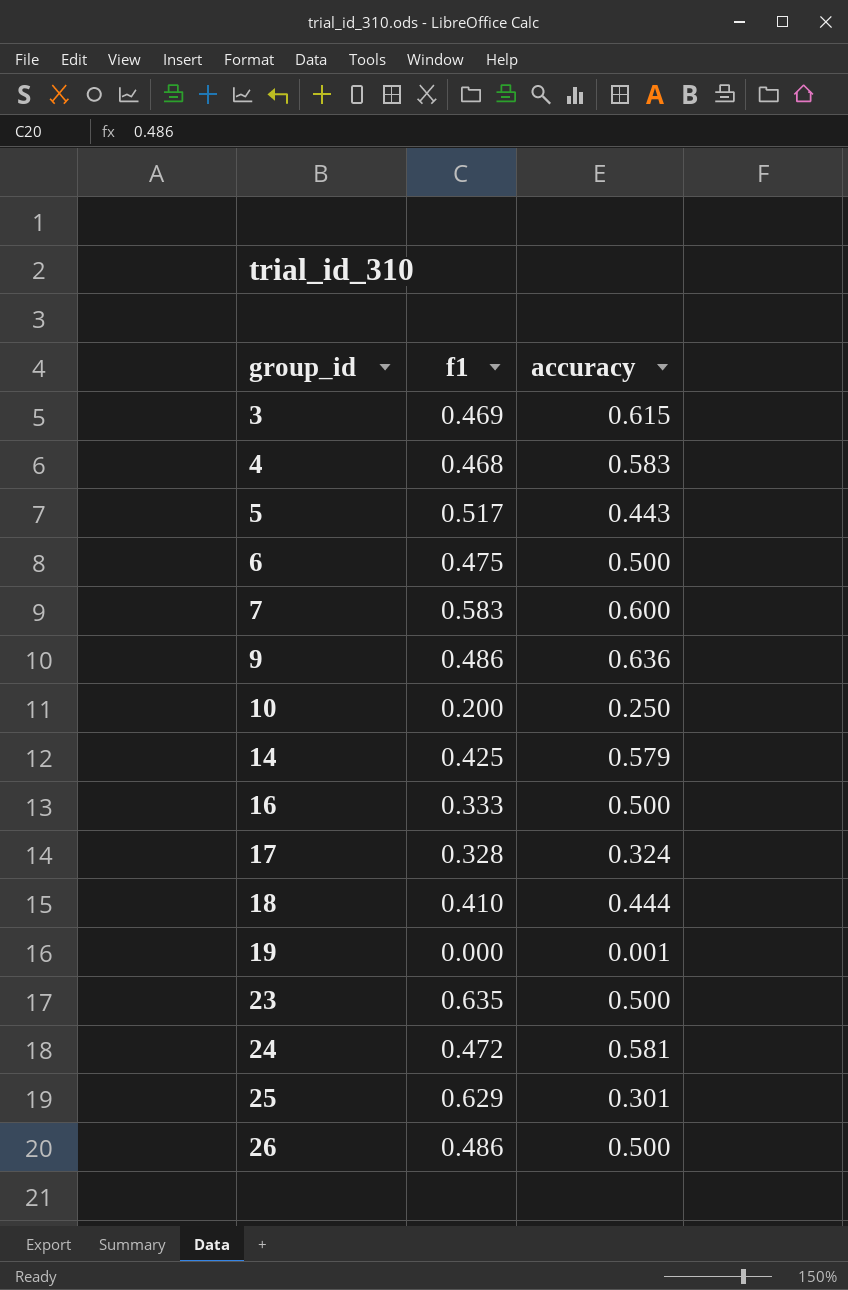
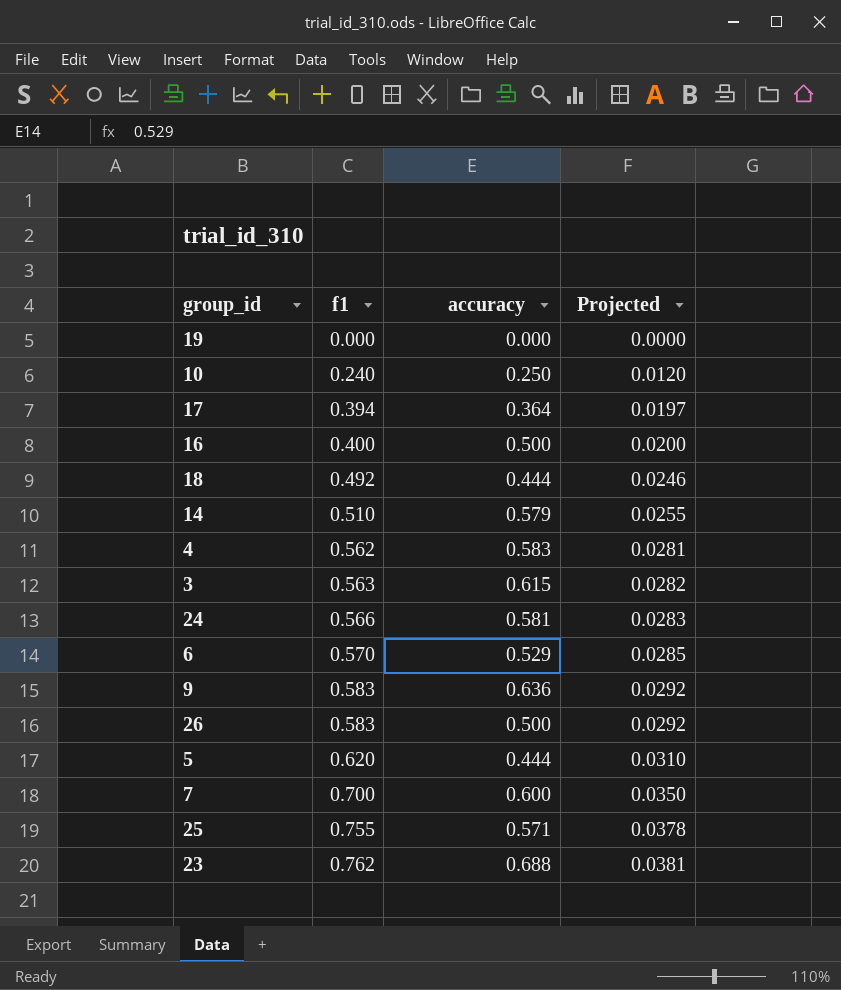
row order: group_id ascending -> f1 ascending
column Projected | formula: none -> [f1] * 0.05
19 | accuracy: 0.001 -> 0.000
10 | f1: 0.200 -> 0.240
17 | f1: 0.328 -> 0.394
17 | accuracy: 0.324 -> 0.364
16 | f1: 0.333 -> 0.400
18 | f1: 0.410 -> 0.492
14 | f1: 0.425 -> 0.510
4 | f1: 0.468 -> 0.562
3 | f1: 0.469 -> 0.563
24 | f1: 0.472 -> 0.566
6 | f1: 0.475 -> 0.570
6 | accuracy: 0.500 -> 0.529
9 | f1: 0.486 -> 0.583
26 | f1: 0.486 -> 0.583
5 | f1: 0.517 -> 0.620
5 | accuracy: 0.443 -> 0.444
7 | f1: 0.583 -> 0.700
25 | f1: 0.629 -> 0.755
25 | accuracy: 0.301 -> 0.571
23 | f1: 0.635 -> 0.762
23 | accuracy: 0.500 -> 0.688

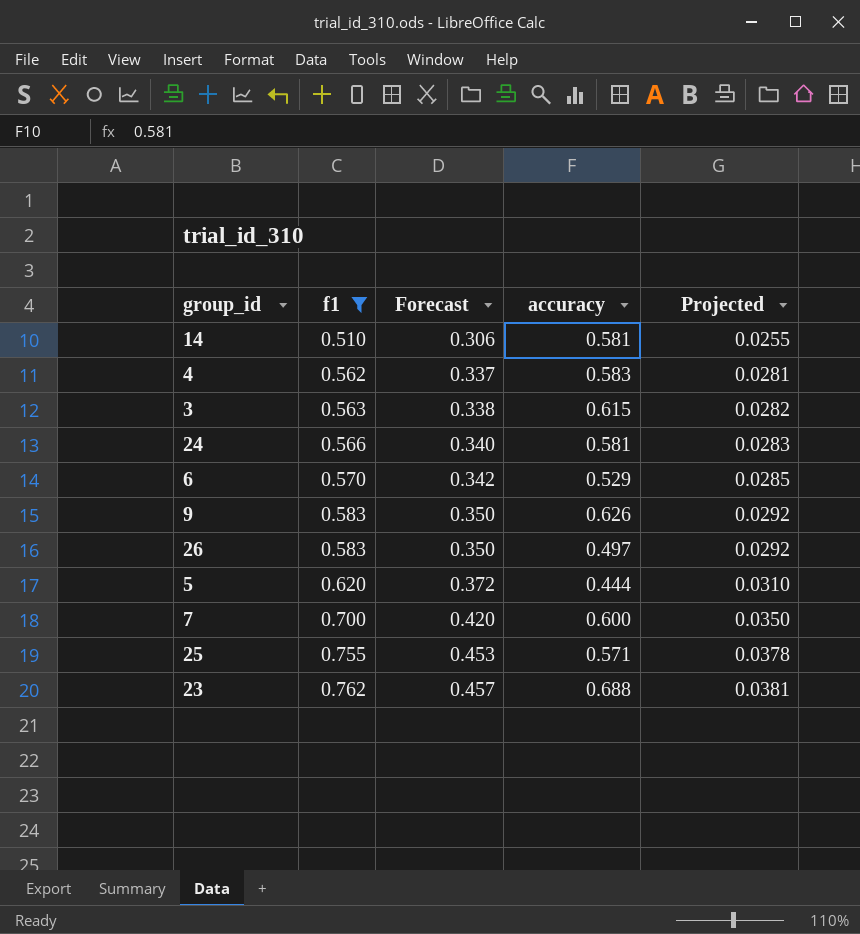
filter: none -> f1 >= 0.510
column Forecast | formula: none -> [f1] * 0.6
14 | accuracy: 0.579 -> 0.581
9 | accuracy: 0.636 -> 0.626
26 | accuracy: 0.500 -> 0.497

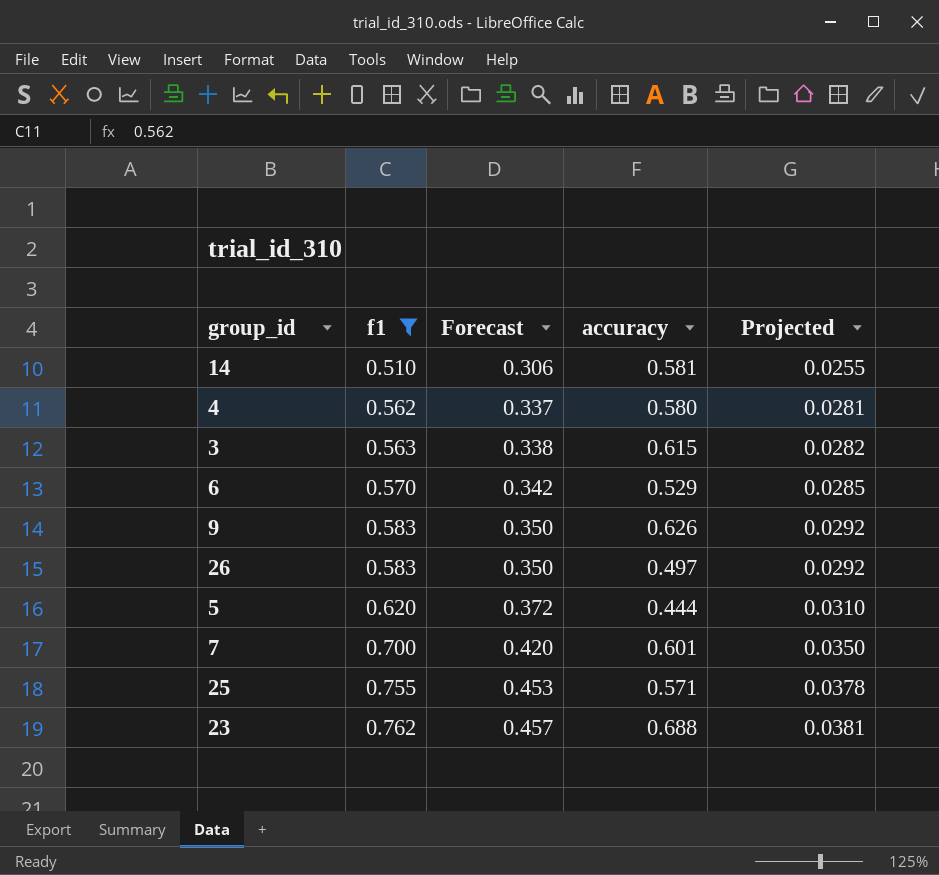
row 24: 0.566 | 0.340 | 0.581 | 0.0283 -> none
4 | accuracy: 0.583 -> 0.580
7 | accuracy: 0.600 -> 0.601

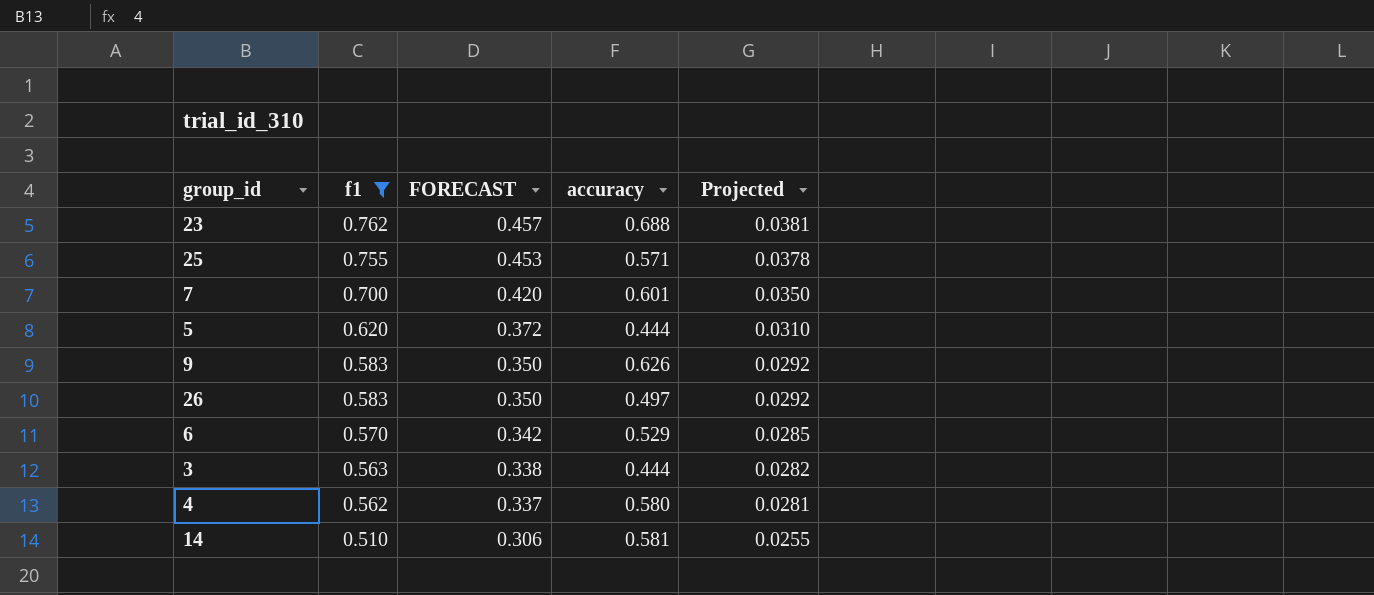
row order: f1 ascending -> f1 descending
column name: Forecast -> FORECAST
3 | accuracy: 0.615 -> 0.444

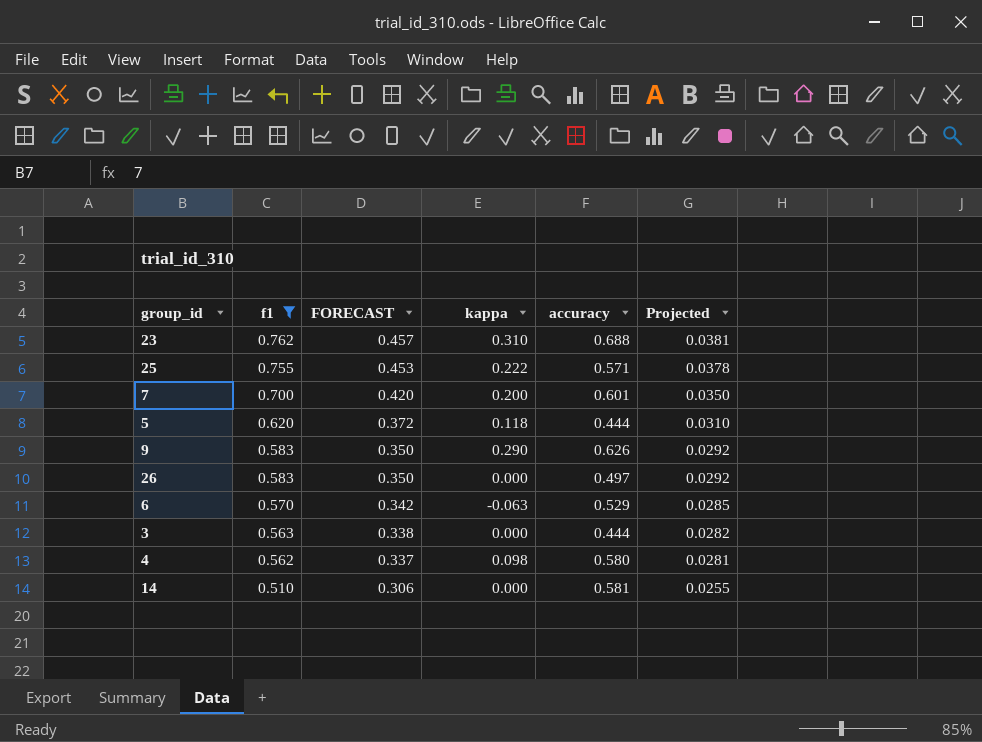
column kappa | position: none -> 4

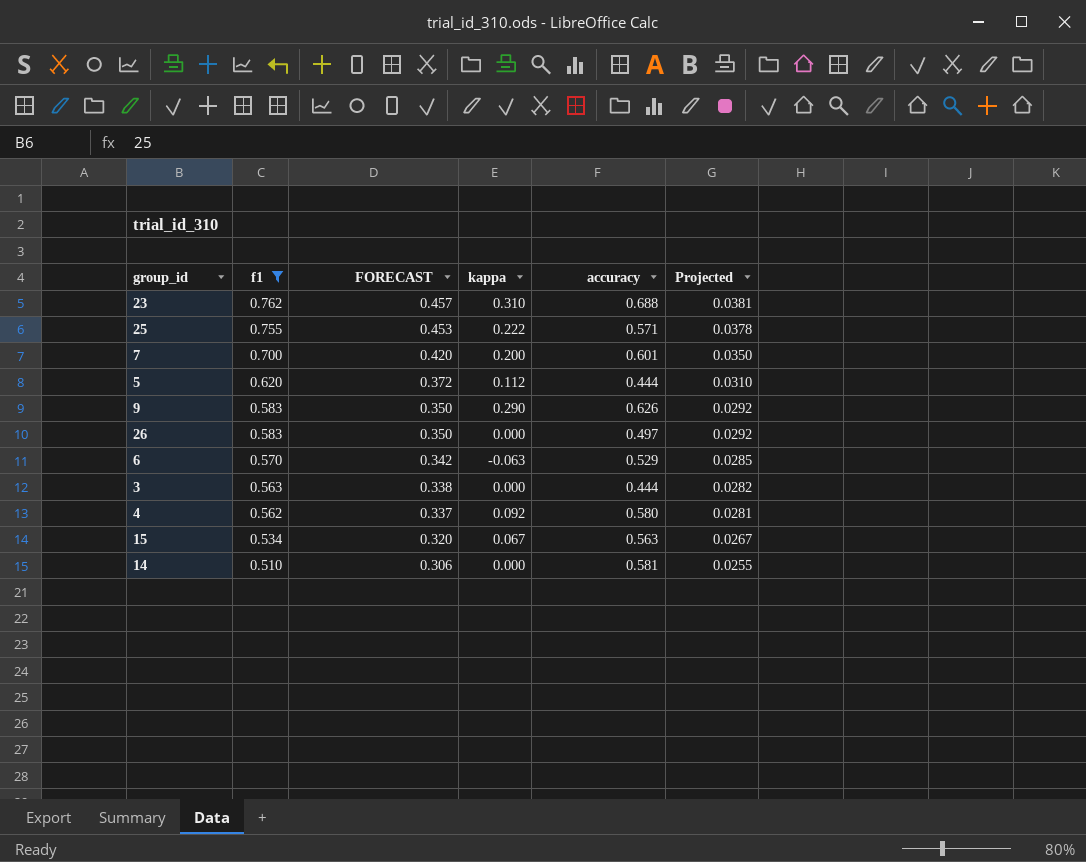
5 | kappa: 0.118 -> 0.112
4 | kappa: 0.098 -> 0.092
row 15: none -> 0.534 | 0.320 | 0.067 | 0.563 | 0.0267

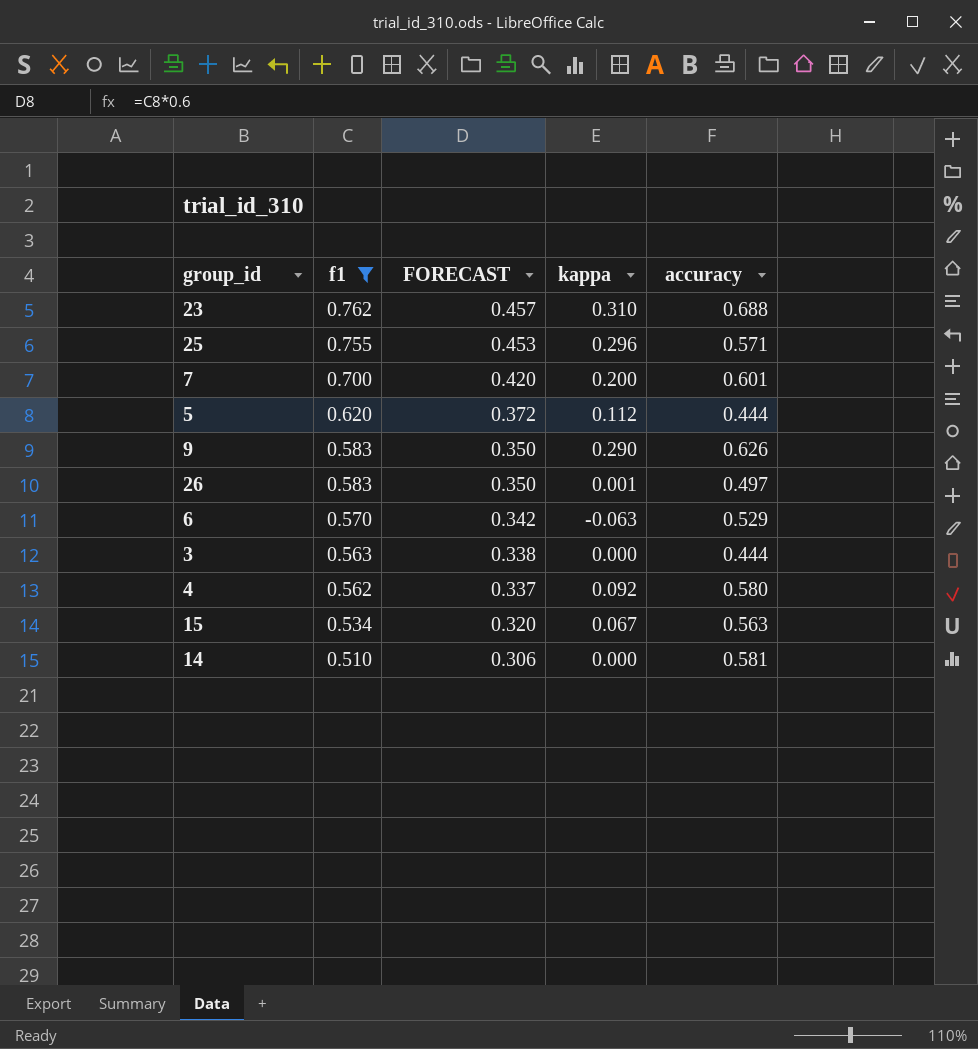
column Projected | formula: [f1] * 0.05 -> none
25 | kappa: 0.222 -> 0.296
26 | kappa: 0.000 -> 0.001

